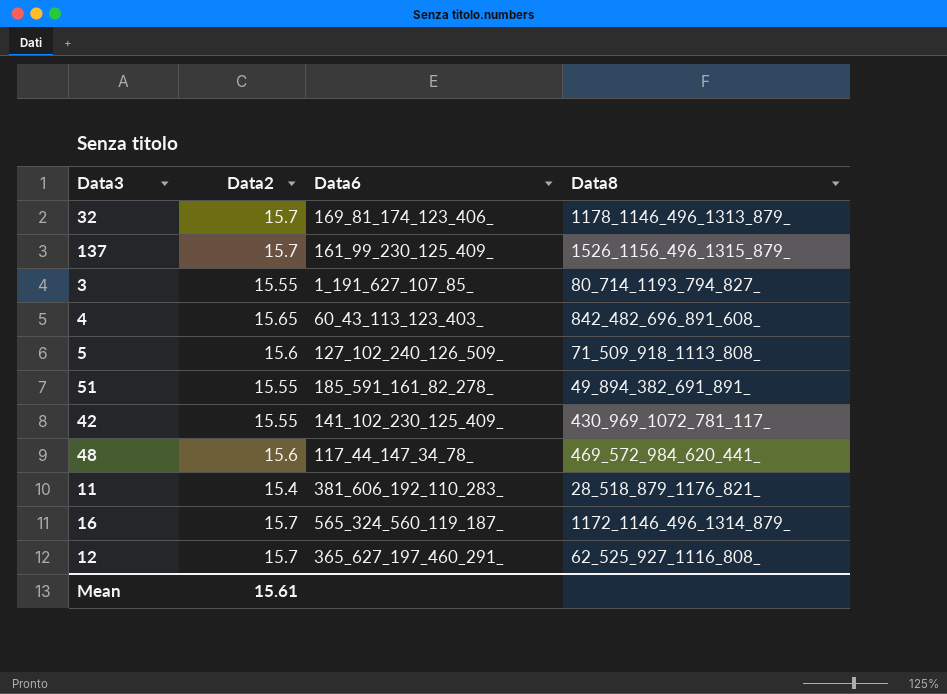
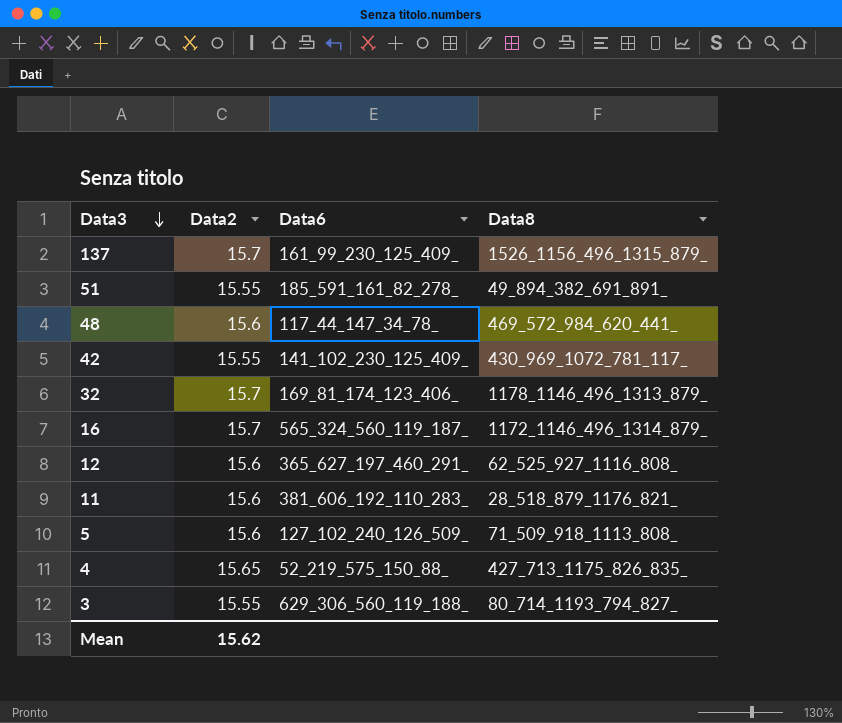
row order: none -> Data3 descending
12 | Data2: 15.7 -> 15.6
11 | Data2: 15.4 -> 15.6
4 | Data6: 60_43_113_123_403_ -> 52_219_575_150_88_
4 | Data8: 842_482_696_891_608_ -> 427_713_1175_826_835_
3 | Data6: 1_191_627_107_85_ -> 629_306_560_119_188_
Mean | Data2: 15.61 -> 15.62

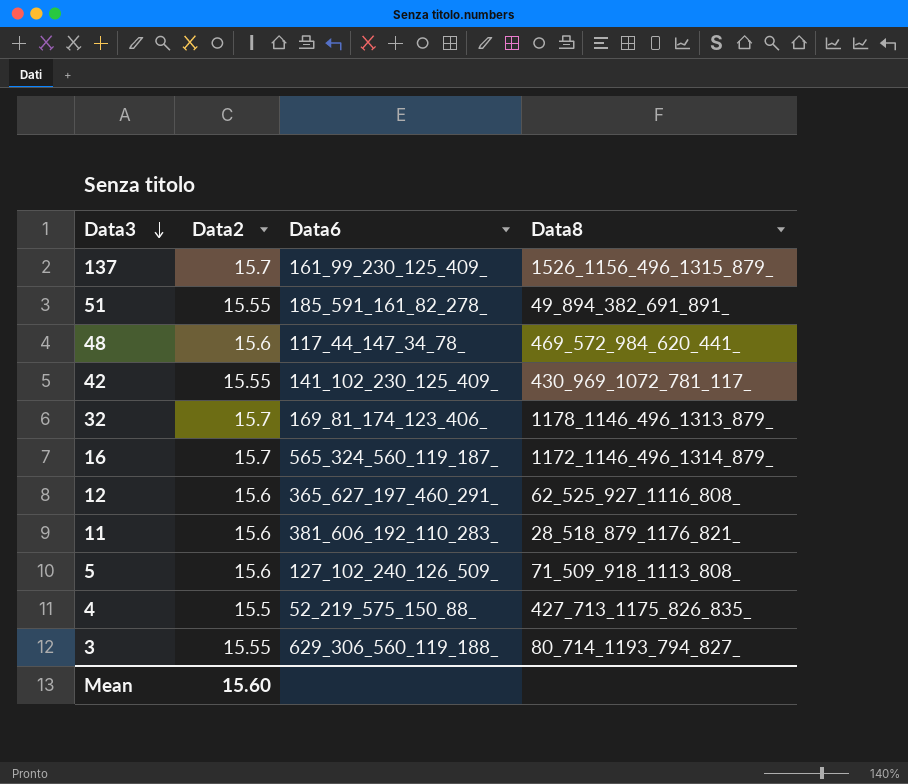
4 | Data2: 15.65 -> 15.5
Mean | Data2: 15.62 -> 15.60

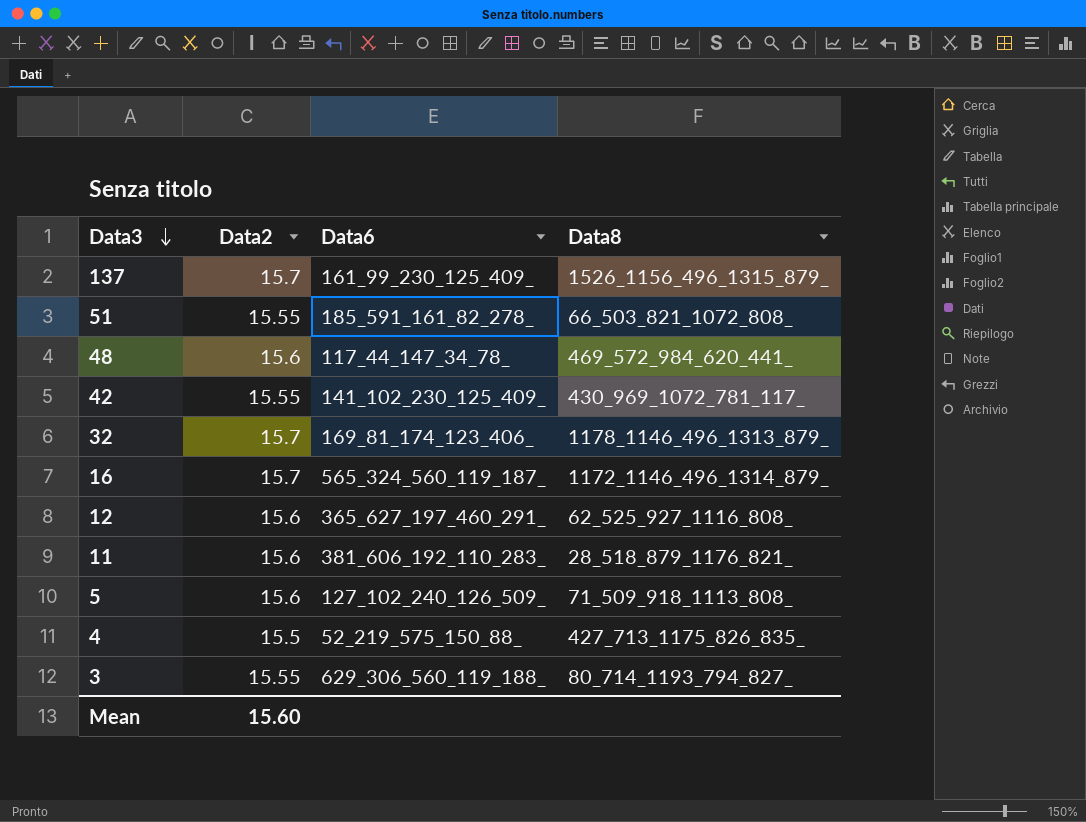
51 | Data8: 49_894_382_691_891_ -> 66_503_821_1072_808_

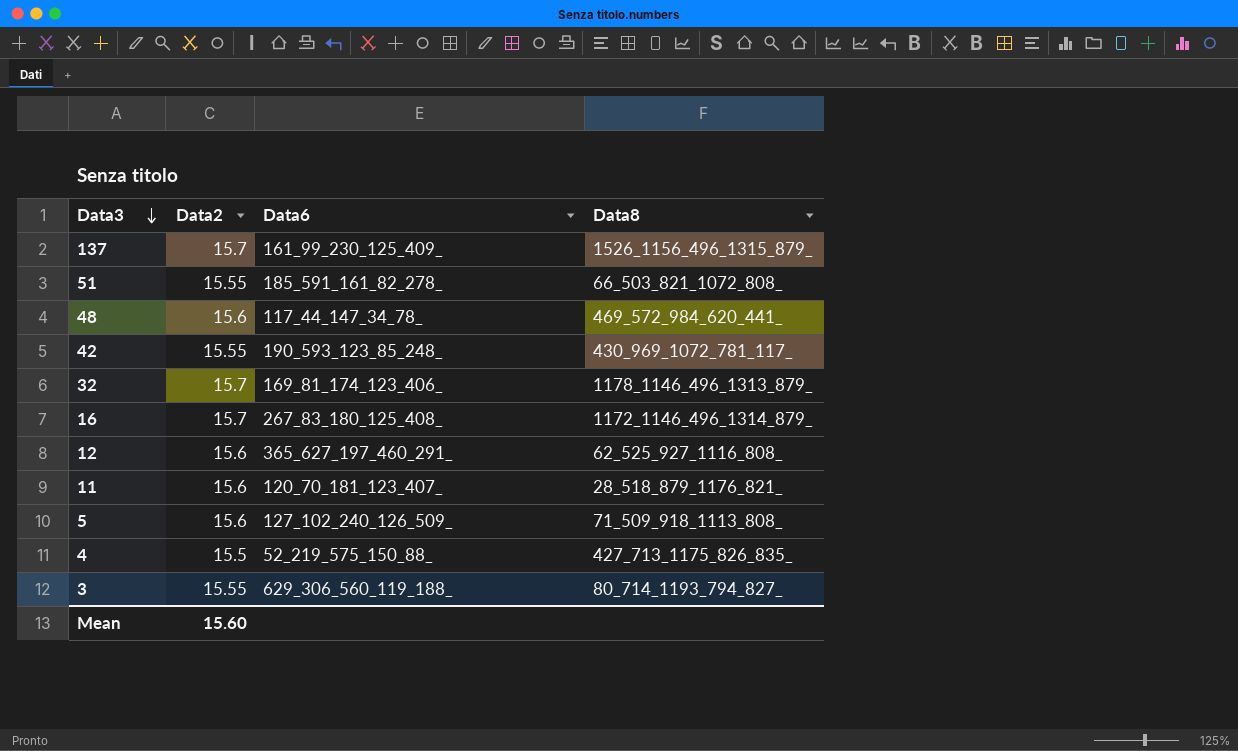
42 | Data6: 141_102_230_125_409_ -> 190_593_123_85_248_
16 | Data6: 565_324_560_119_187_ -> 267_83_180_125_408_
11 | Data6: 381_606_192_110_283_ -> 120_70_181_123_407_

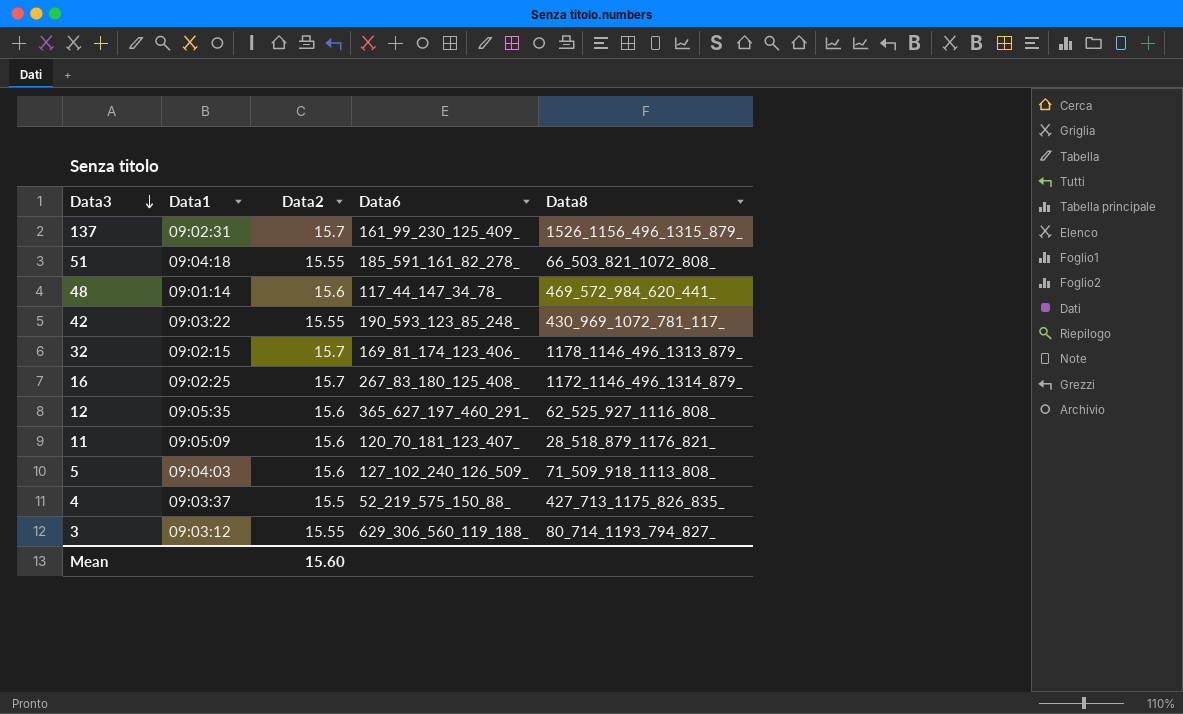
column Data1 | position: none -> 2

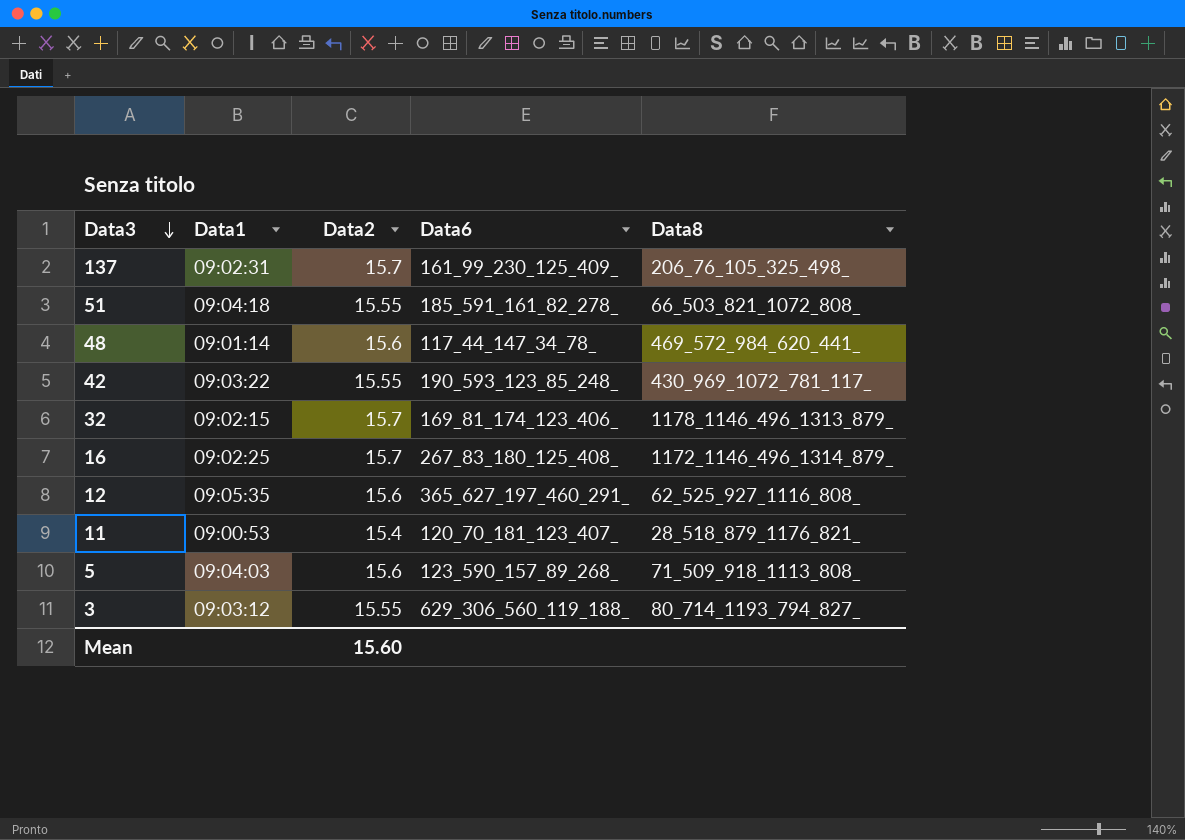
row 4: 09:03:37 | 15.5 | 52_219_575_150_88_ | 427_713_1175_826_835_ -> none
137 | Data8: 1526_1156_496_1315_879_ -> 206_76_105_325_498_
11 | Data1: 09:05:09 -> 09:00:53
11 | Data2: 15.6 -> 15.4
5 | Data6: 127_102_240_126_509_ -> 123_590_157_89_268_

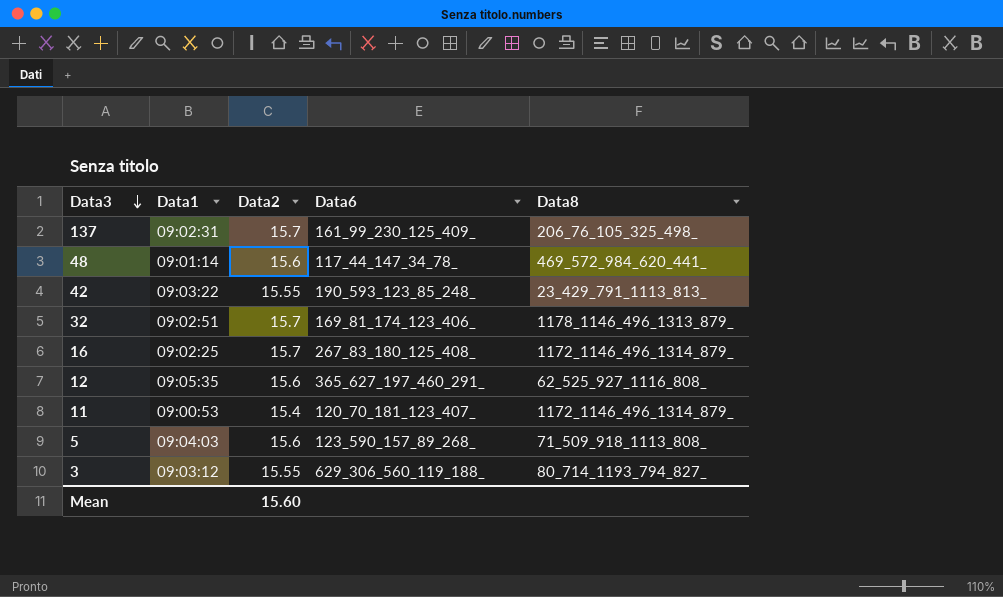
row 51: 09:04:18 | 15.55 | 185_591_161_82_278_ | 66_503_821_1072_808_ -> none
42 | Data8: 430_969_1072_781_117_ -> 23_429_791_1113_813_
32 | Data1: 09:02:15 -> 09:02:51
11 | Data8: 28_518_879_1176_821_ -> 1172_1146_496_1314_879_

